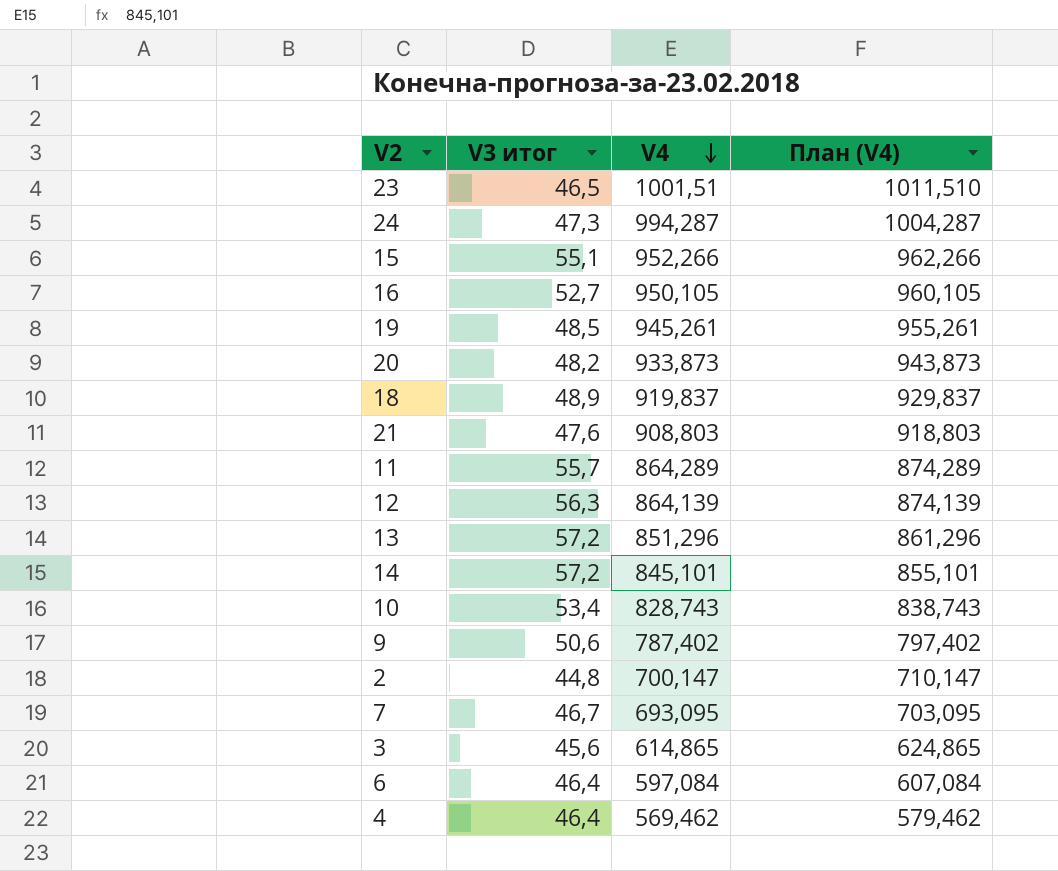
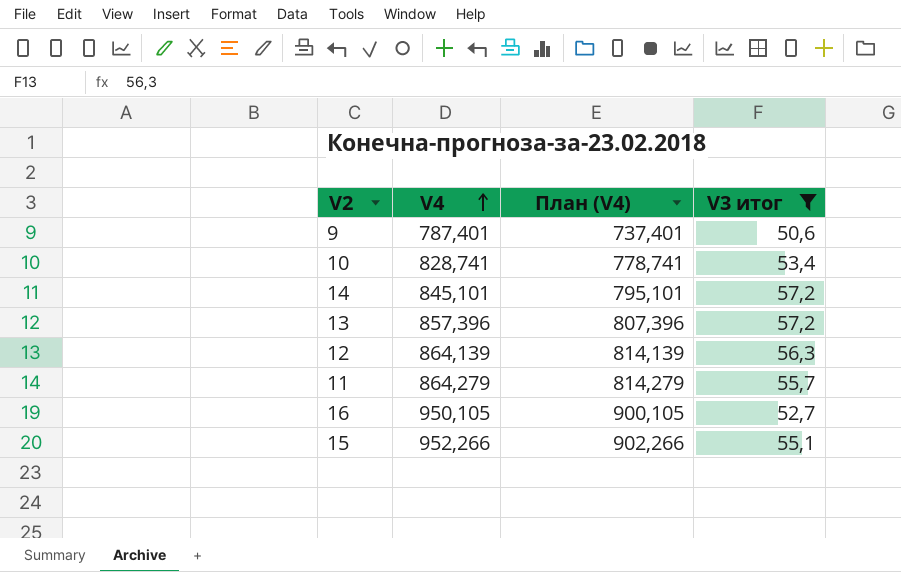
filter: none -> V3 итог >= 50,6
row order: V4 descending -> V4 ascending
column План (V4) | formula: [V4] + 10 -> [V4] - 50
column V3 итог | position: 2 -> 4
9 | V4: 787,402 -> 787,401
10 | V4: 828,743 -> 828,741
13 | V4: 851,296 -> 857,396
11 | V4: 864,289 -> 864,279

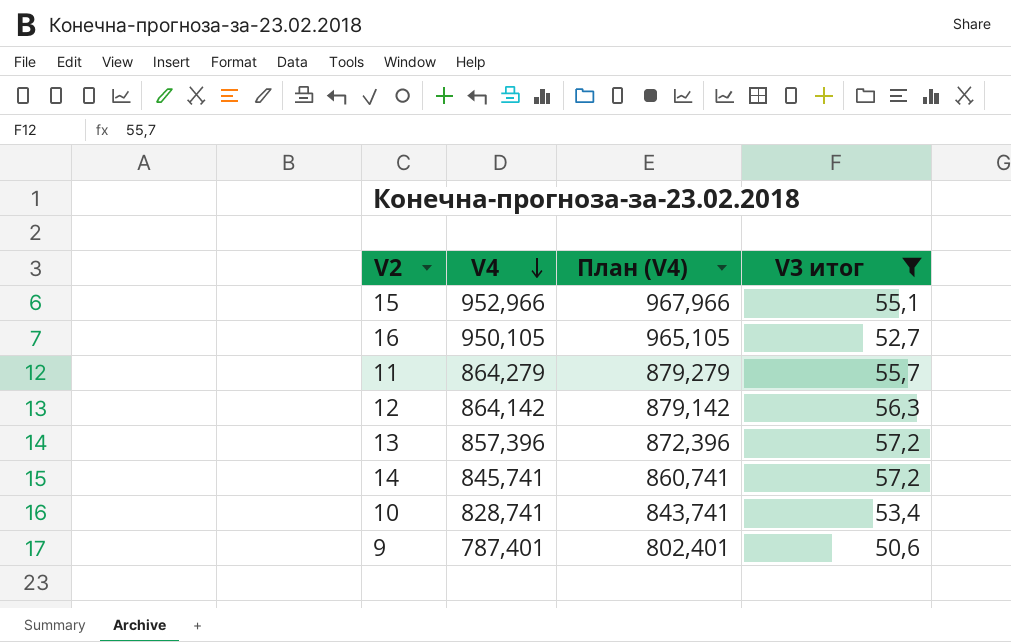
row order: V4 ascending -> V4 descending
column План (V4) | formula: [V4] - 50 -> [V4] + 15
15 | V4: 952,266 -> 952,966
12 | V4: 864,139 -> 864,142
14 | V4: 845,101 -> 845,741

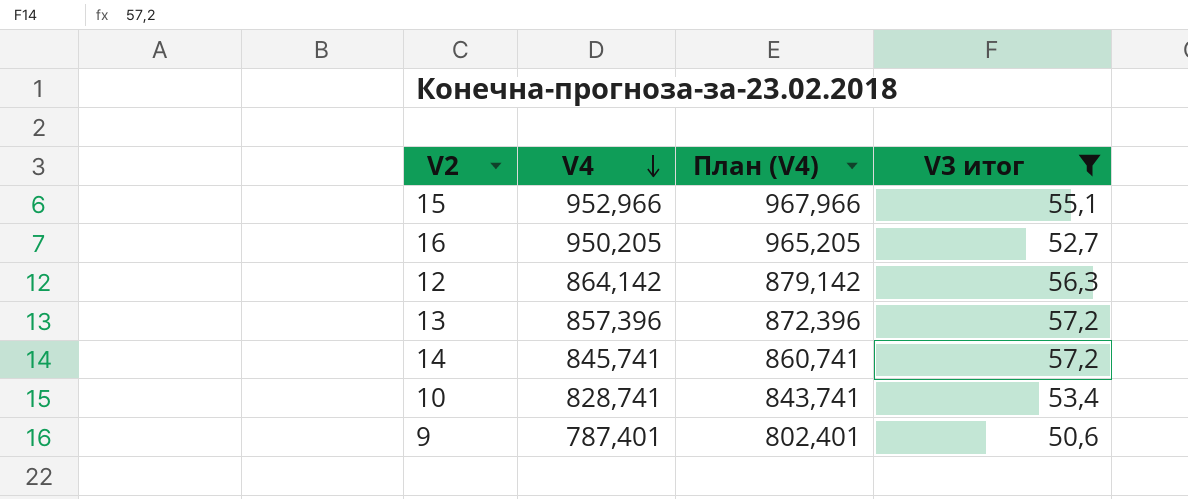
row 11: 864,279 | 879,279 | 55,7 -> none
16 | V4: 950,105 -> 950,205
16 | План (V4): 965,105 -> 965,205

